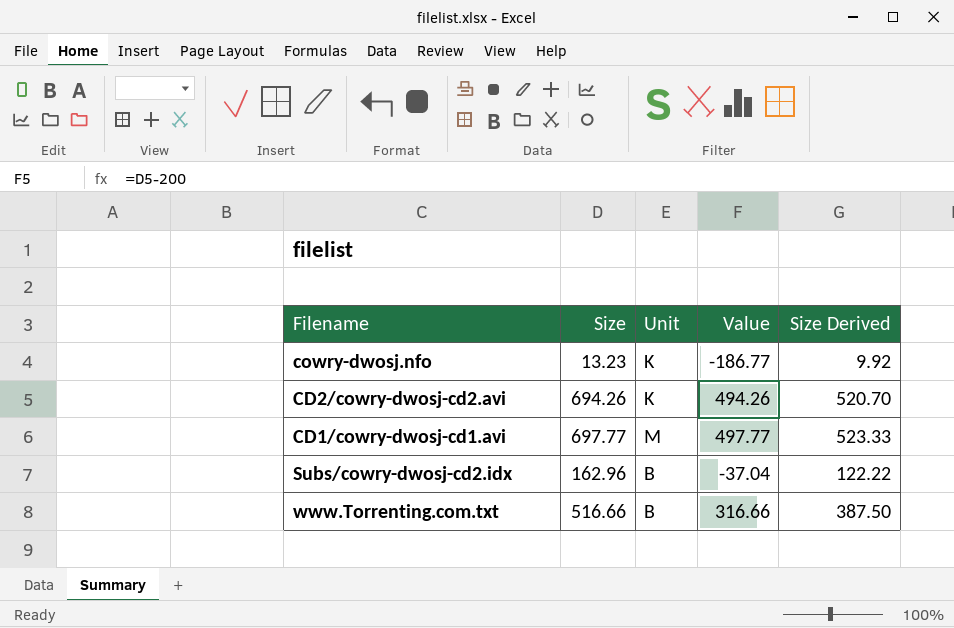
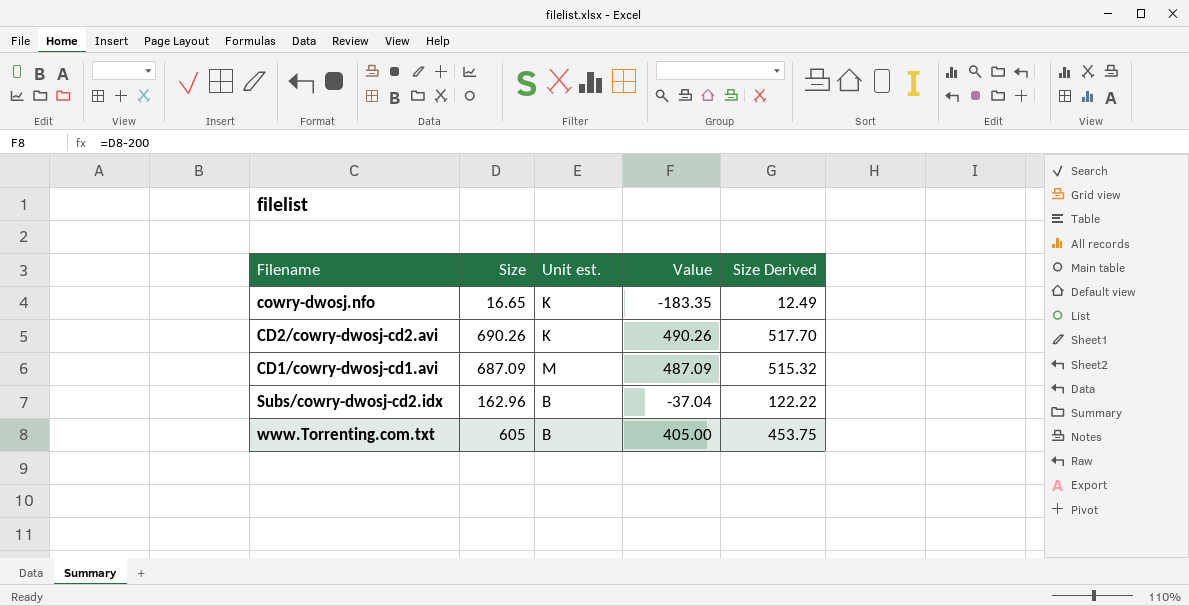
column name: Unit -> Unit est.
cowry-dwosj.nfo | Size: 13.23 -> 16.65
cowry-dwosj.nfo | Value: -186.77 -> -183.35
cowry-dwosj.nfo | Size Derived: 9.92 -> 12.49
CD2/cowry-dwosj-cd2.avi | Size: 694.26 -> 690.26
CD2/cowry-dwosj-cd2.avi | Value: 494.26 -> 490.26
CD2/cowry-dwosj-cd2.avi | Size Derived: 520.70 -> 517.70
CD1/cowry-dwosj-cd1.avi | Size: 697.77 -> 687.09
CD1/cowry-dwosj-cd1.avi | Value: 497.77 -> 487.09
CD1/cowry-dwosj-cd1.avi | Size Derived: 523.33 -> 515.32
www.Torrenting.com.txt | Size: 516.66 -> 605
www.Torrenting.com.txt | Value: 316.66 -> 405.00
www.Torrenting.com.txt | Size Derived: 387.50 -> 453.75

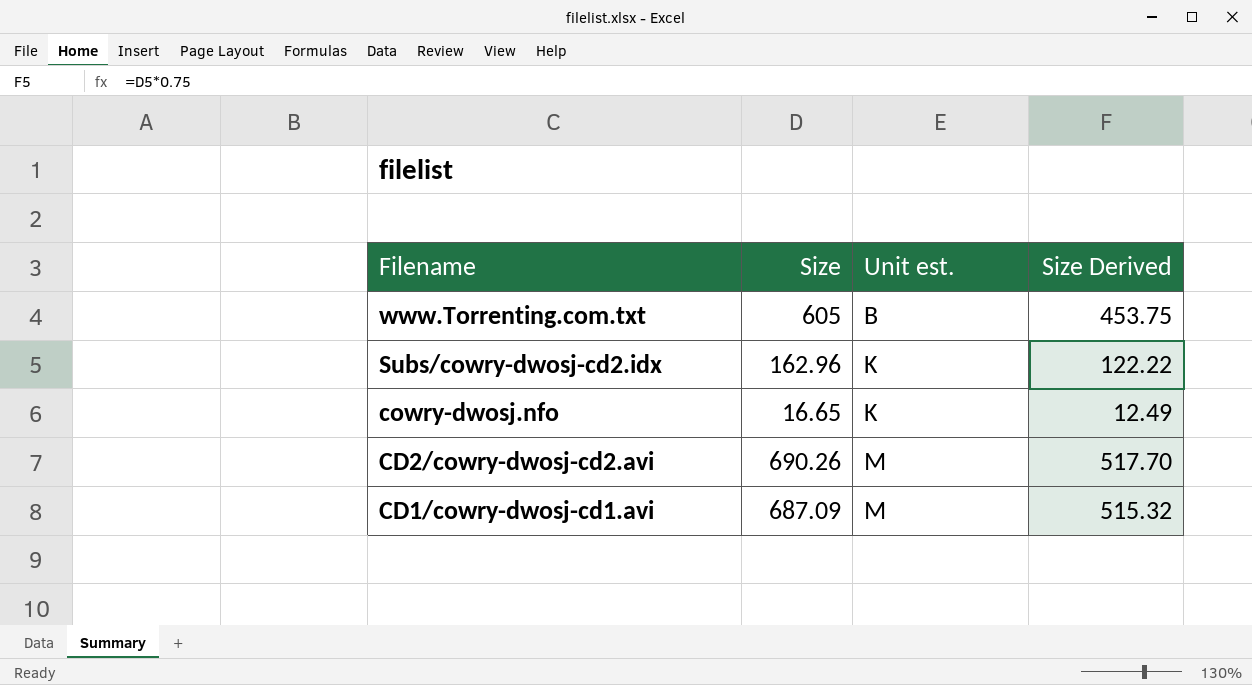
row order: none -> Filename descending
column Value | formula: [Size] - 200 -> none
Subs/cowry-dwosj-cd2.idx | Unit est.: B -> K
CD2/cowry-dwosj-cd2.avi | Unit est.: K -> M

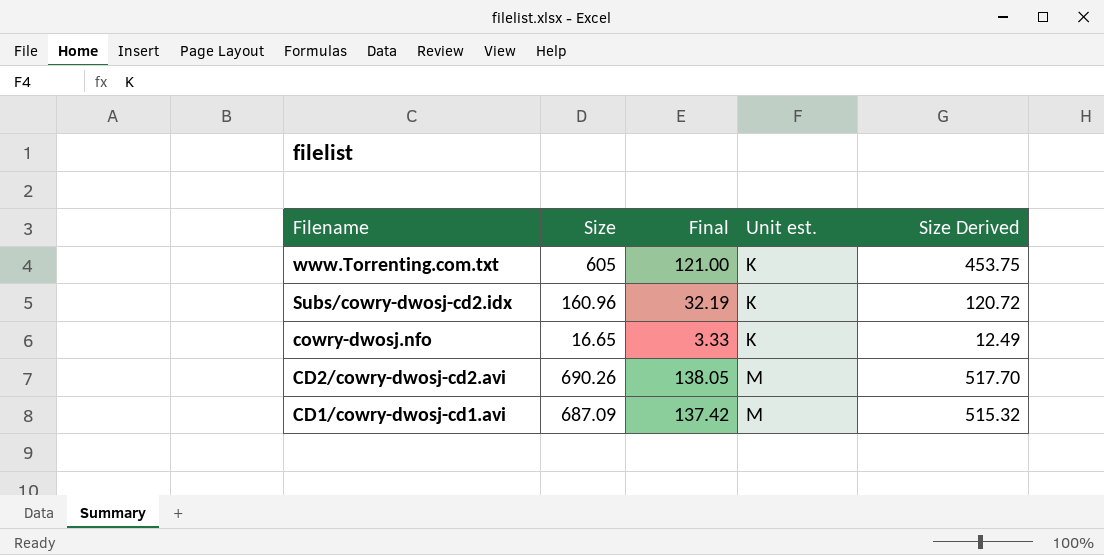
column Final | formula: none -> [Size] * 0.2
www.Torrenting.com.txt | Unit est.: B -> K
Subs/cowry-dwosj-cd2.idx | Size: 162.96 -> 160.96
Subs/cowry-dwosj-cd2.idx | Size Derived: 122.22 -> 120.72

